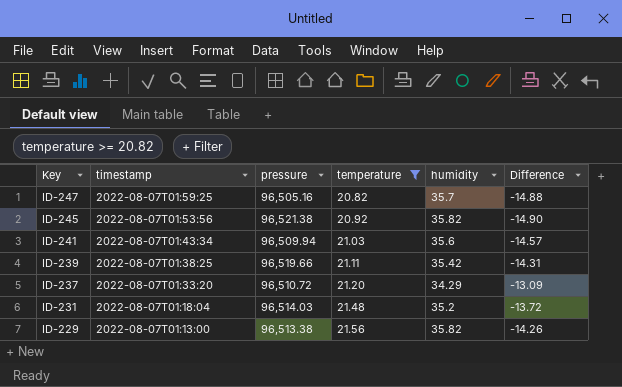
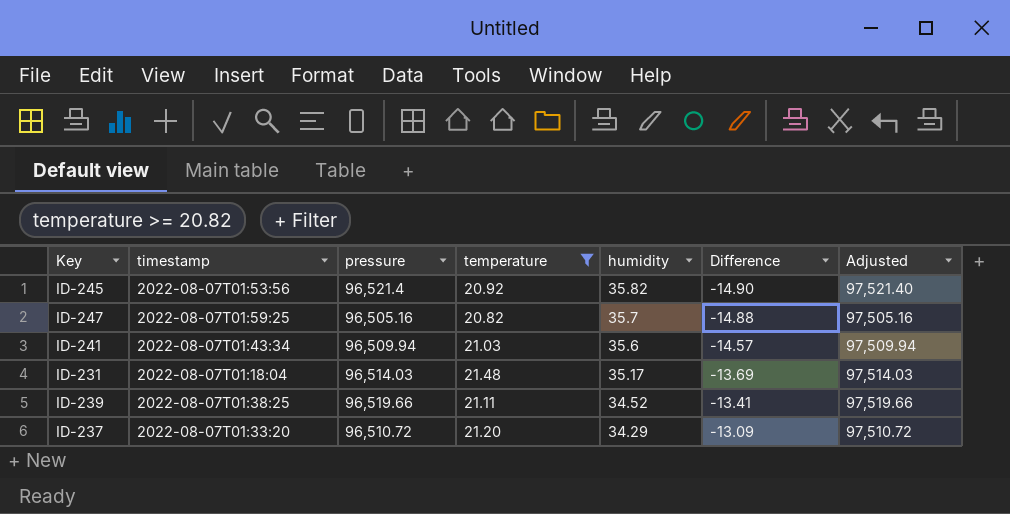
row order: Key descending -> humidity descending
column Adjusted | formula: none -> [pressure] + 1000
row ID-229: 2022-08-07T01:13:00 | 96,513.38 | 21.56 | 35.82 | -14.26 -> none
ID-245 | pressure: 96,521.38 -> 96,521.4
ID-231 | humidity: 35.2 -> 35.17
ID-231 | Difference: -13.72 -> -13.69
ID-239 | humidity: 35.42 -> 34.52
ID-239 | Difference: -14.31 -> -13.41

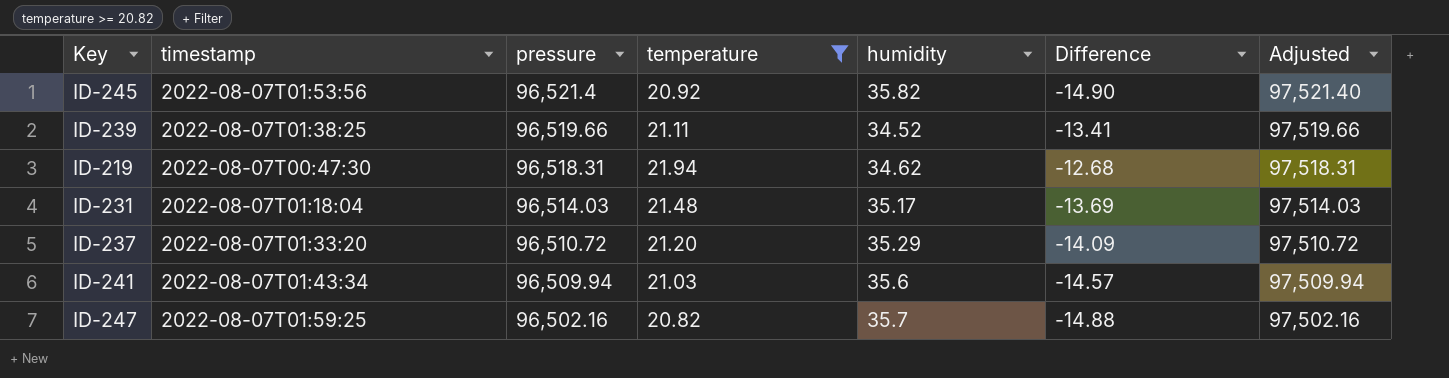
row order: humidity descending -> pressure descending
row ID-219: none -> 2022-08-07T00:47:30 | 96,518.31 | 21.94 | 34.62 | -12.68 | 97,518.31
ID-237 | humidity: 34.29 -> 35.29
ID-237 | Difference: -13.09 -> -14.09
ID-247 | pressure: 96,505.16 -> 96,502.16
ID-247 | Adjusted: 97,505.16 -> 97,502.16

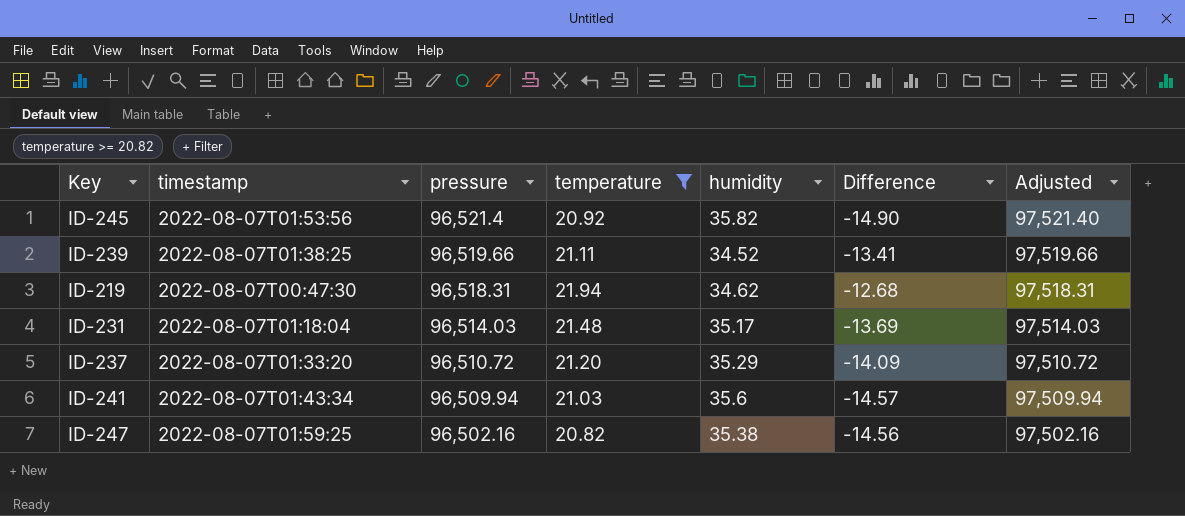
ID-247 | humidity: 35.7 -> 35.38
ID-247 | Difference: -14.88 -> -14.56

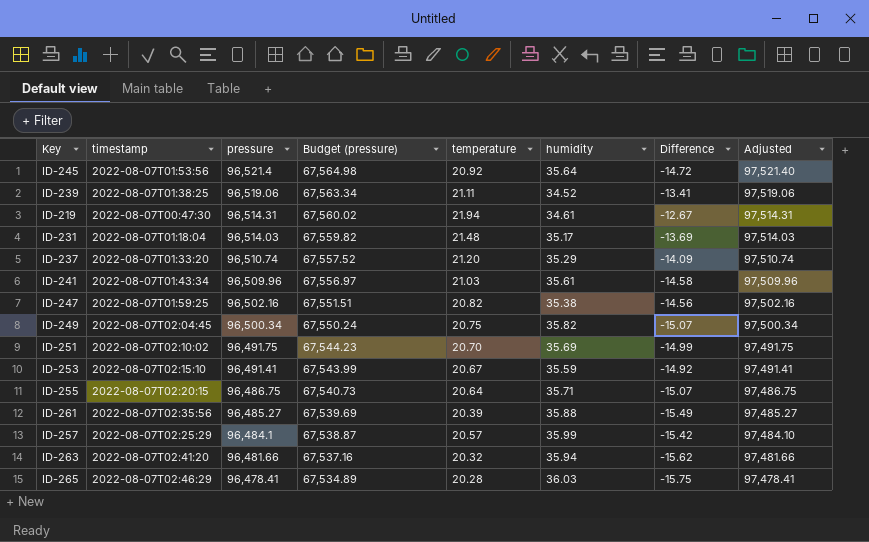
filter: temperature >= 20.82 -> none
column Budget (pressure) | formula: none -> [pressure] * 0.7
ID-245 | humidity: 35.82 -> 35.64
ID-245 | Difference: -14.90 -> -14.72
ID-239 | pressure: 96,519.66 -> 96,519.06
ID-239 | Adjusted: 97,519.66 -> 97,519.06
ID-219 | pressure: 96,518.31 -> 96,514.31
ID-219 | humidity: 34.62 -> 34.61
ID-219 | Difference: -12.68 -> -12.67
ID-219 | Adjusted: 97,518.31 -> 97,514.31
ID-237 | pressure: 96,510.72 -> 96,510.74
ID-237 | Adjusted: 97,510.72 -> 97,510.74
ID-241 | pressure: 96,509.94 -> 96,509.96
ID-241 | humidity: 35.6 -> 35.61
ID-241 | Difference: -14.57 -> -14.58
ID-241 | Adjusted: 97,509.94 -> 97,509.96

